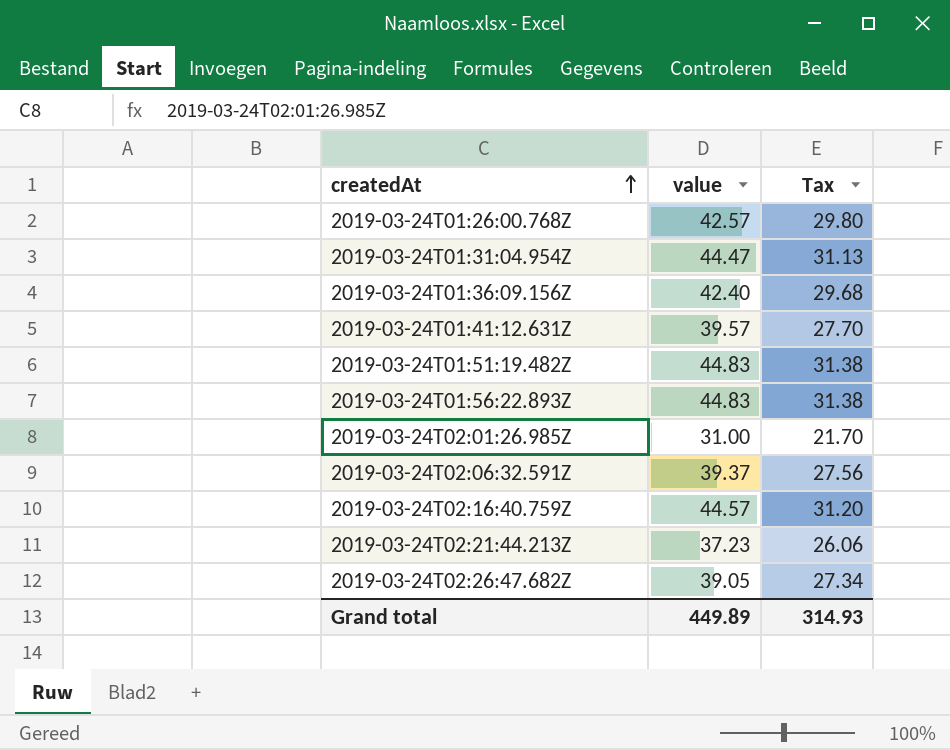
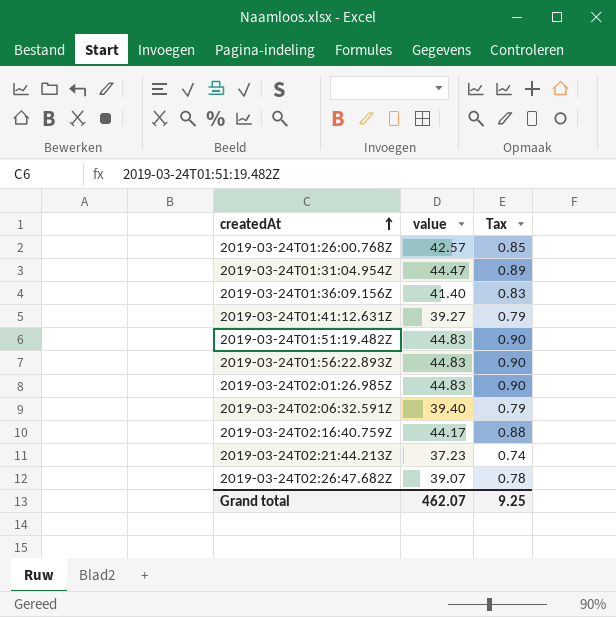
column Tax | formula: [value] * 0.7 -> [value] * 0.02
2019-03-24T01:36:09.156Z | value: 42.40 -> 41.40
2019-03-24T01:41:12.631Z | value: 39.57 -> 39.27
2019-03-24T02:01:26.985Z | value: 31.00 -> 44.83
2019-03-24T02:06:32.591Z | value: 39.37 -> 39.40
2019-03-24T02:16:40.759Z | value: 44.57 -> 44.17
2019-03-24T02:26:47.682Z | value: 39.05 -> 39.07
Grand total | value: 449.89 -> 462.07
Grand total | Tax: 314.93 -> 9.25

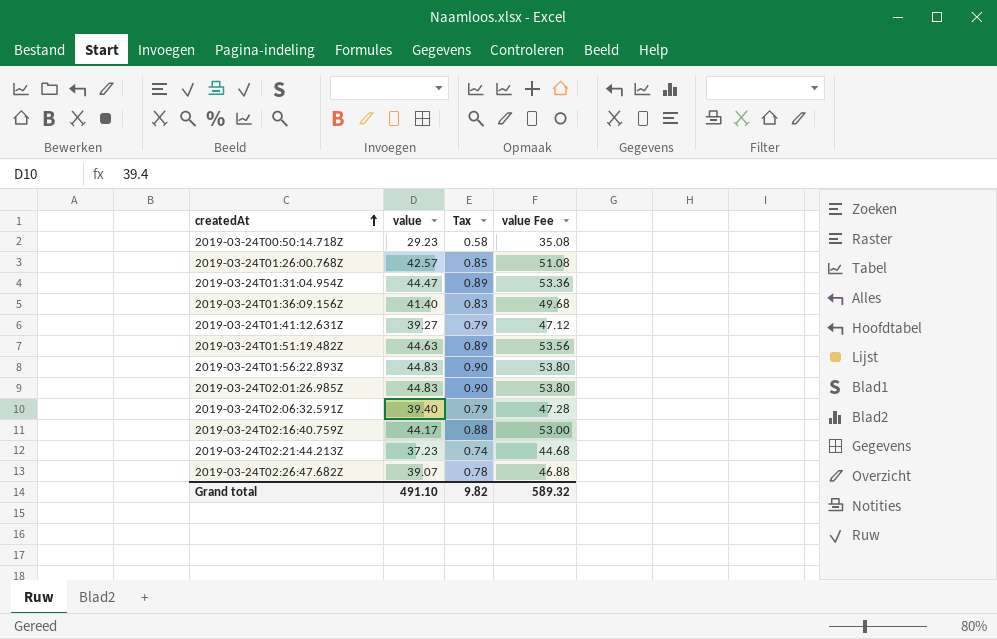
column value Fee | formula: none -> [value] * 1.2
row 2019-03-24T00:50:14.718Z: none -> 29.23 | 0.58 | 35.08
2019-03-24T01:51:19.482Z | value: 44.83 -> 44.63
2019-03-24T01:51:19.482Z | Tax: 0.90 -> 0.89
Grand total | value: 462.07 -> 491.10
Grand total | Tax: 9.25 -> 9.82

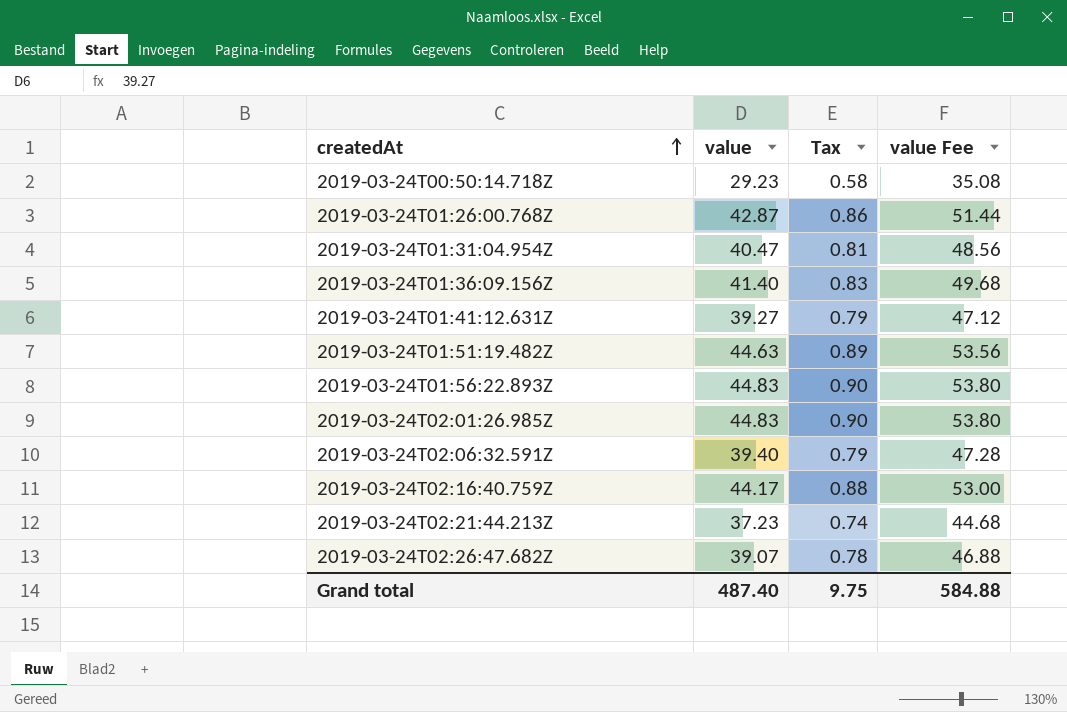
2019-03-24T01:26:00.768Z | value: 42.57 -> 42.87
2019-03-24T01:26:00.768Z | Tax: 0.85 -> 0.86
2019-03-24T01:26:00.768Z | value Fee: 51.08 -> 51.44
2019-03-24T01:31:04.954Z | value: 44.47 -> 40.47
2019-03-24T01:31:04.954Z | Tax: 0.89 -> 0.81
2019-03-24T01:31:04.954Z | value Fee: 53.36 -> 48.56
Grand total | value: 491.10 -> 487.40
Grand total | Tax: 9.82 -> 9.75
Grand total | value Fee: 589.32 -> 584.88

